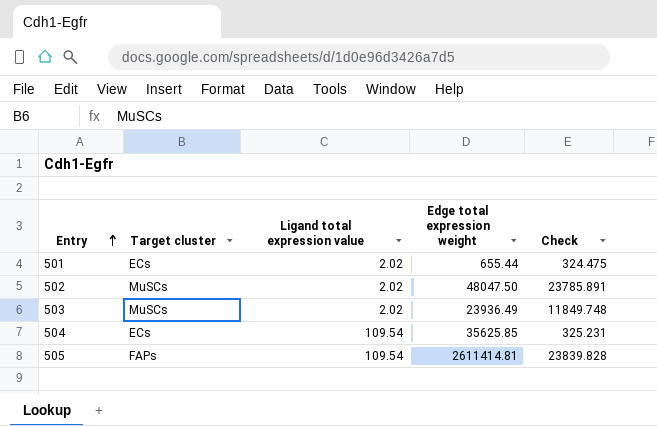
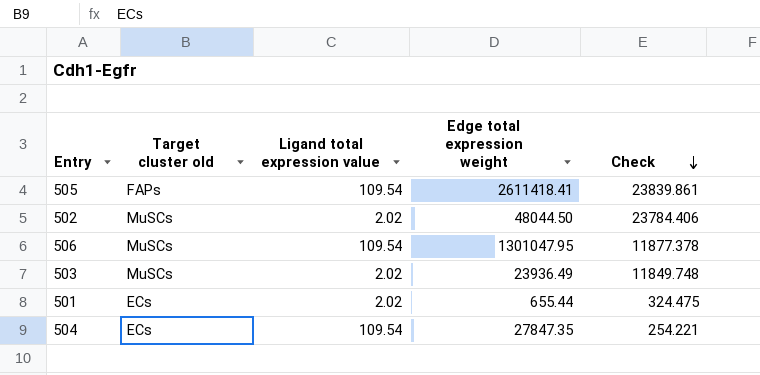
row order: Entry ascending -> Check descending
column name: Target cluster -> Target cluster old
505 | Edge total expression weight: 2611414.81 -> 2611418.41
505 | Check: 23839.828 -> 23839.861
502 | Edge total expression weight: 48047.50 -> 48044.50
502 | Check: 23785.891 -> 23784.406
row 506: none -> MuSCs | 109.54 | 1301047.95 | 11877.378
504 | Edge total expression weight: 35625.85 -> 27847.35
504 | Check: 325.231 -> 254.221

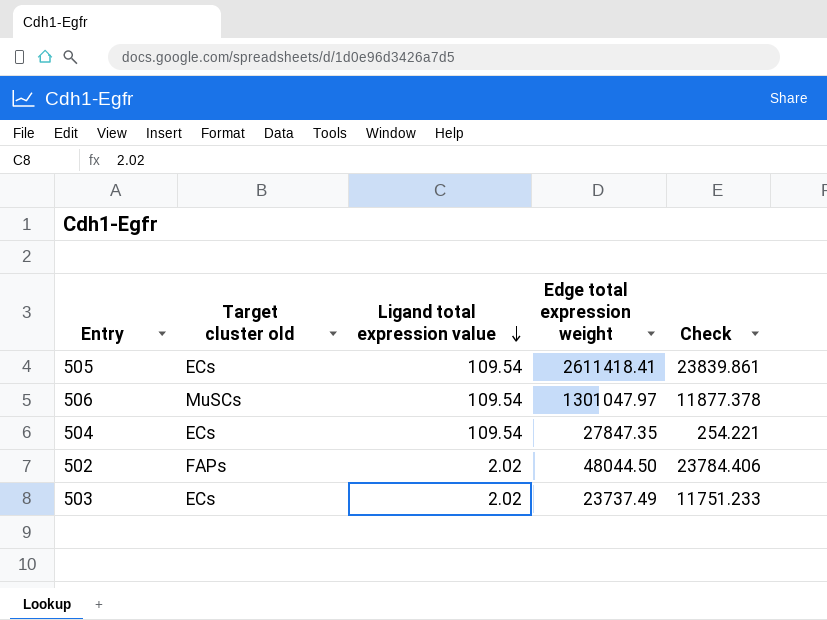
row order: Check descending -> Ligand total expression value descending
row 501: ECs | 2.02 | 655.44 | 324.475 -> none
505 | Target cluster old: FAPs -> ECs
506 | Edge total expression weight: 1301047.95 -> 1301047.97
502 | Target cluster old: MuSCs -> FAPs
503 | Target cluster old: MuSCs -> ECs
503 | Edge total expression weight: 23936.49 -> 23737.49
503 | Check: 11849.748 -> 11751.233

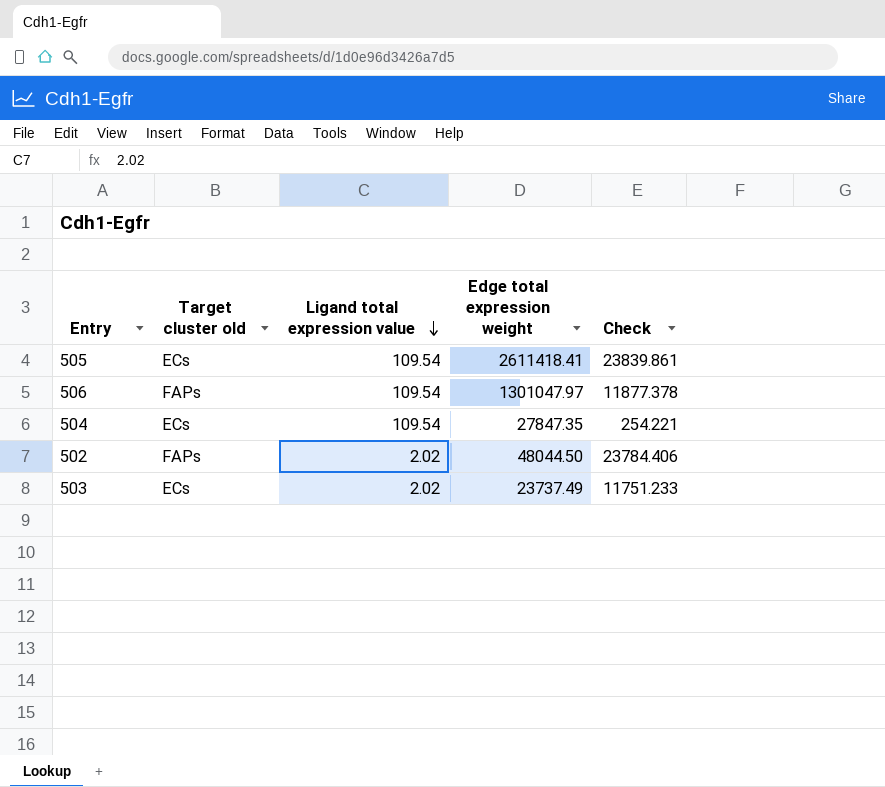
506 | Target cluster old: MuSCs -> FAPs

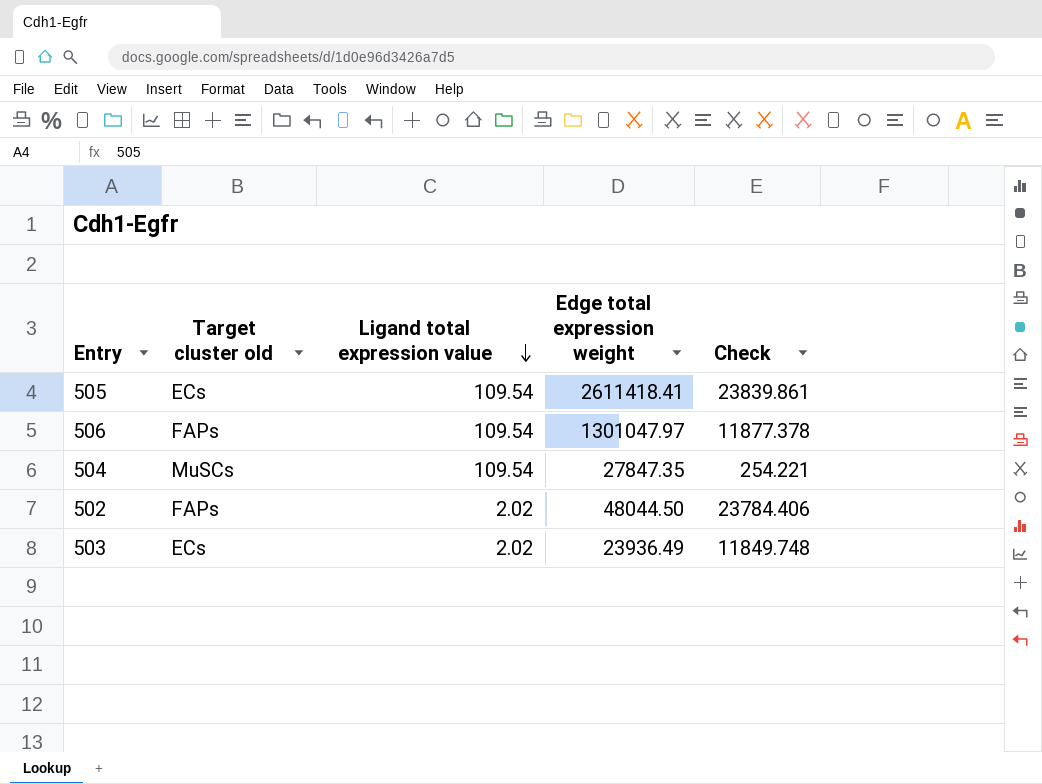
504 | Target cluster old: ECs -> MuSCs
503 | Edge total expression weight: 23737.49 -> 23936.49
503 | Check: 11751.233 -> 11849.748

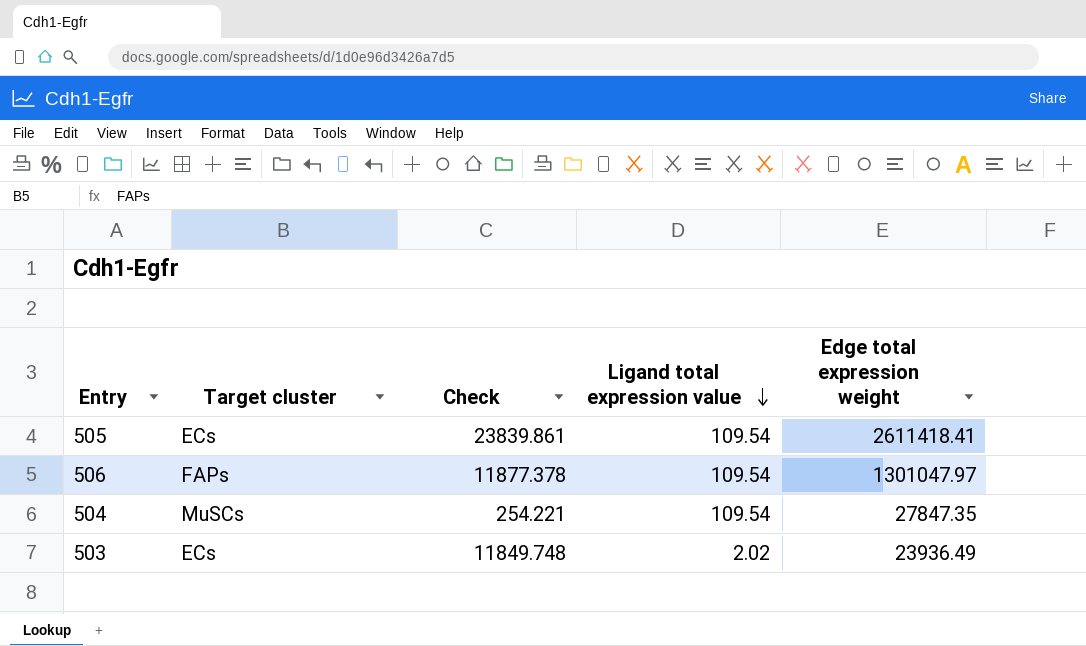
column name: Target cluster old -> Target cluster
column Check | position: 5 -> 3
row 502: FAPs | 2.02 | 48044.50 | 23784.406 -> none

